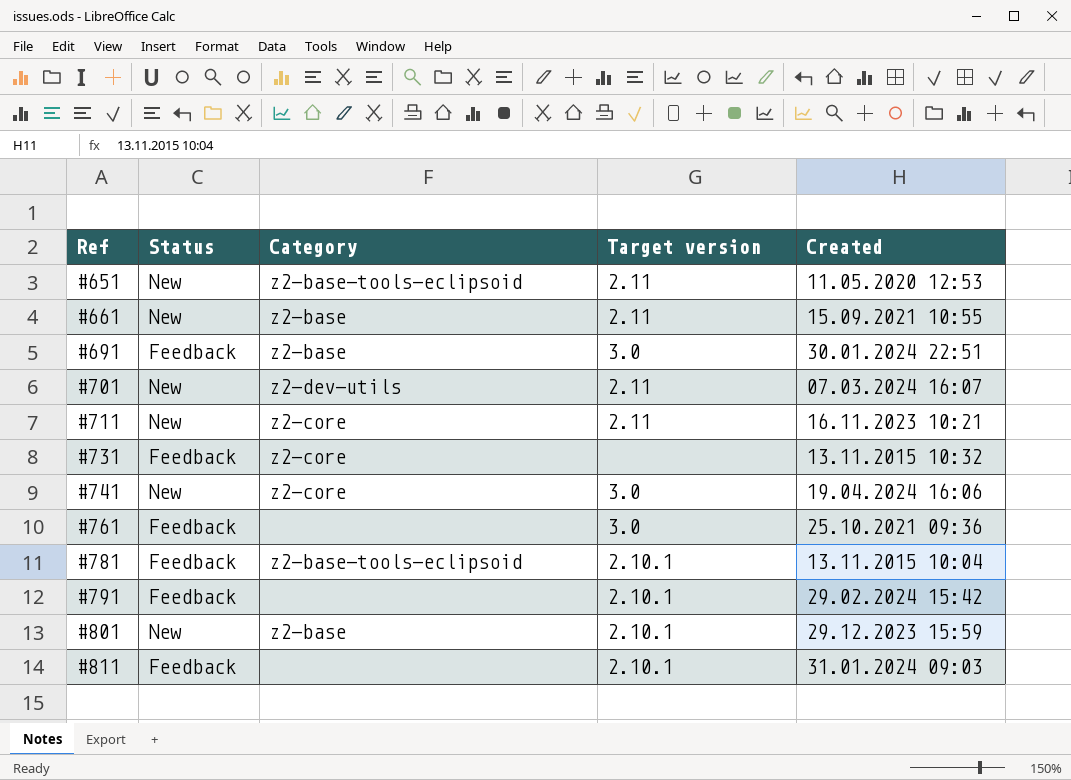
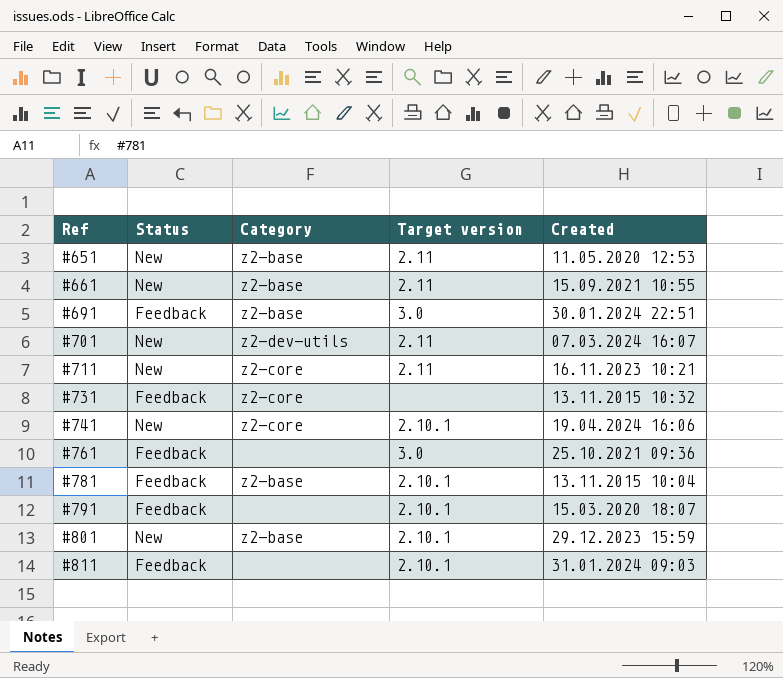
#651 | Category: z2-base-tools-eclipsoid -> z2-base
#741 | Target version: 3.0 -> 2.10.1
#781 | Category: z2-base-tools-eclipsoid -> z2-base
#791 | Created: 29.02.2024 15:42 -> 15.03.2020 18:07

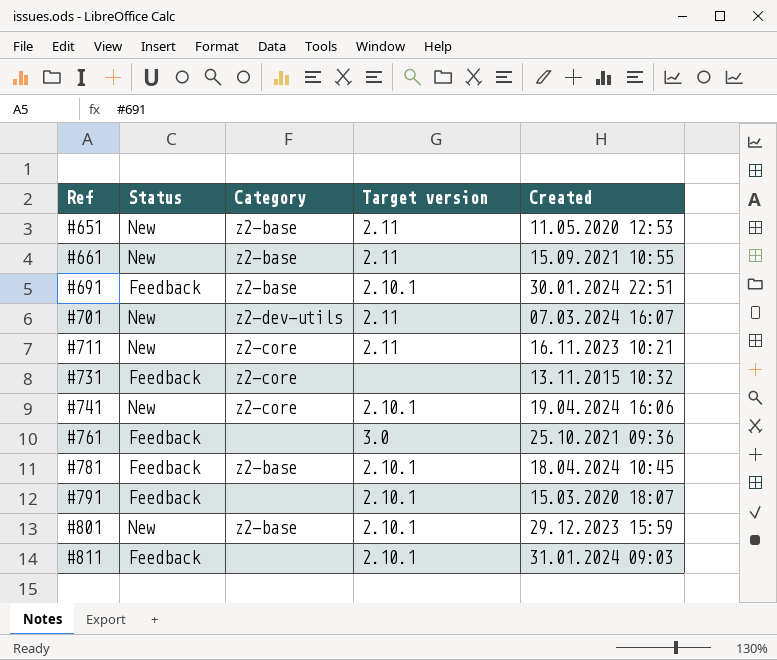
#691 | Target version: 3.0 -> 2.10.1
#781 | Created: 13.11.2015 10:04 -> 18.04.2024 10:45

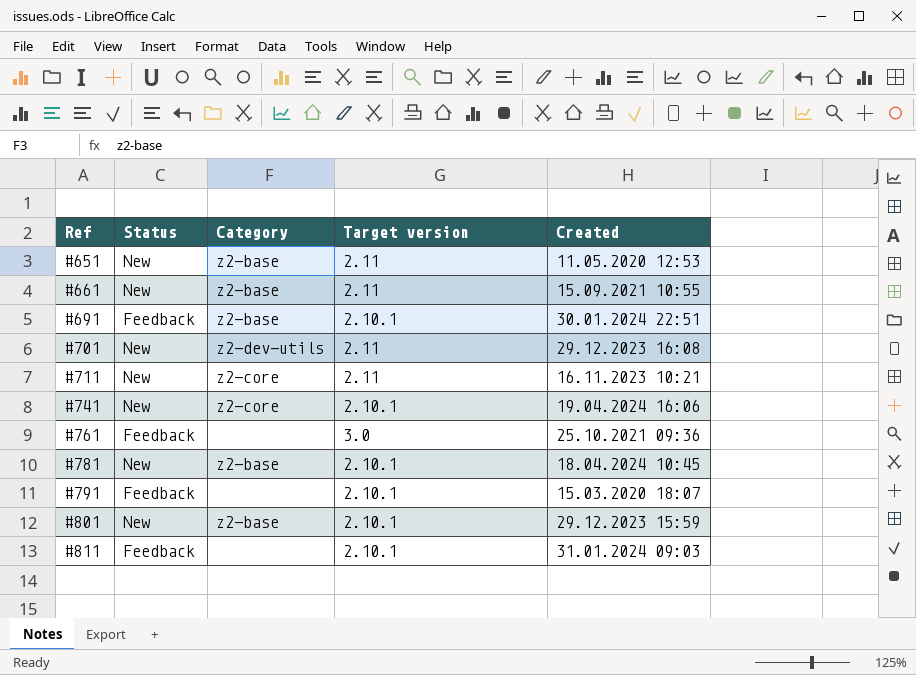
row #731: Feedback | z2-core | none | 13.11.2015 10:32 -> none
#701 | Created: 07.03.2024 16:07 -> 29.12.2023 16:08
#781 | Status: Feedback -> New

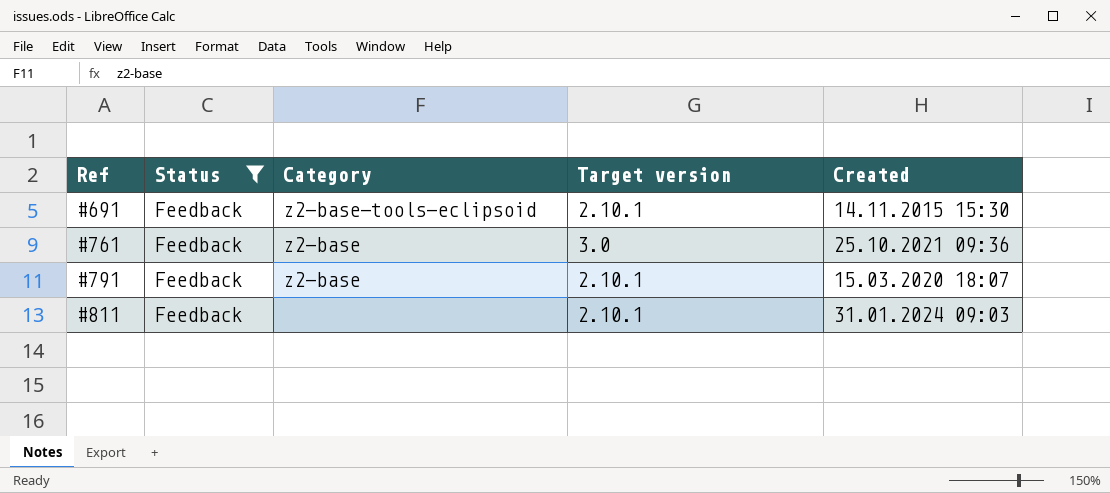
filter: none -> Status = Feedback
#691 | Category: z2-base -> z2-base-tools-eclipsoid
#691 | Created: 30.01.2024 22:51 -> 14.11.2015 15:30
#761 | Category: none -> z2-base
#791 | Category: none -> z2-base

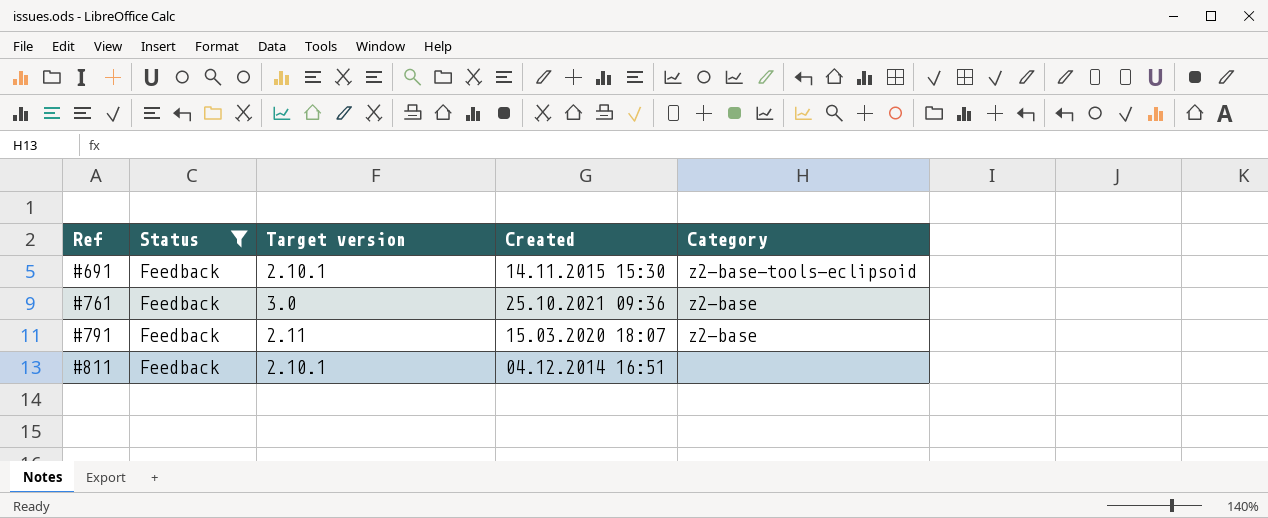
column Category | position: 3 -> 5
#791 | Target version: 2.10.1 -> 2.11
#811 | Created: 31.01.2024 09:03 -> 04.12.2014 16:51

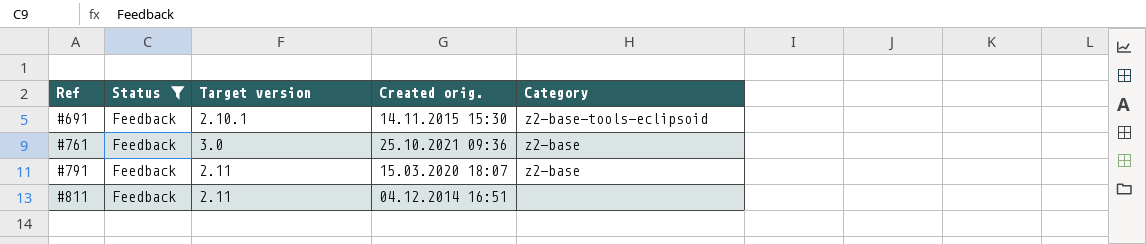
column name: Created -> Created orig.
#811 | Target version: 2.10.1 -> 2.11

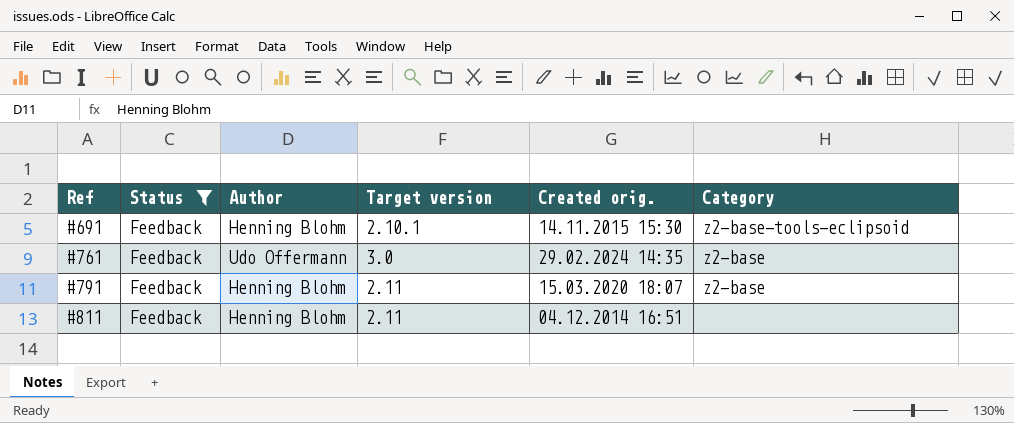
column Author | position: none -> 3
#761 | Created orig.: 25.10.2021 09:36 -> 29.02.2024 14:35

